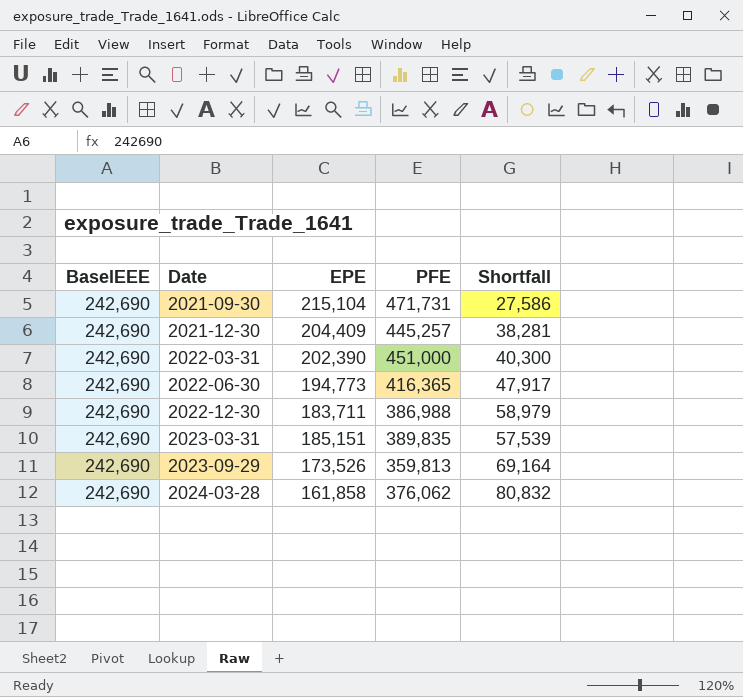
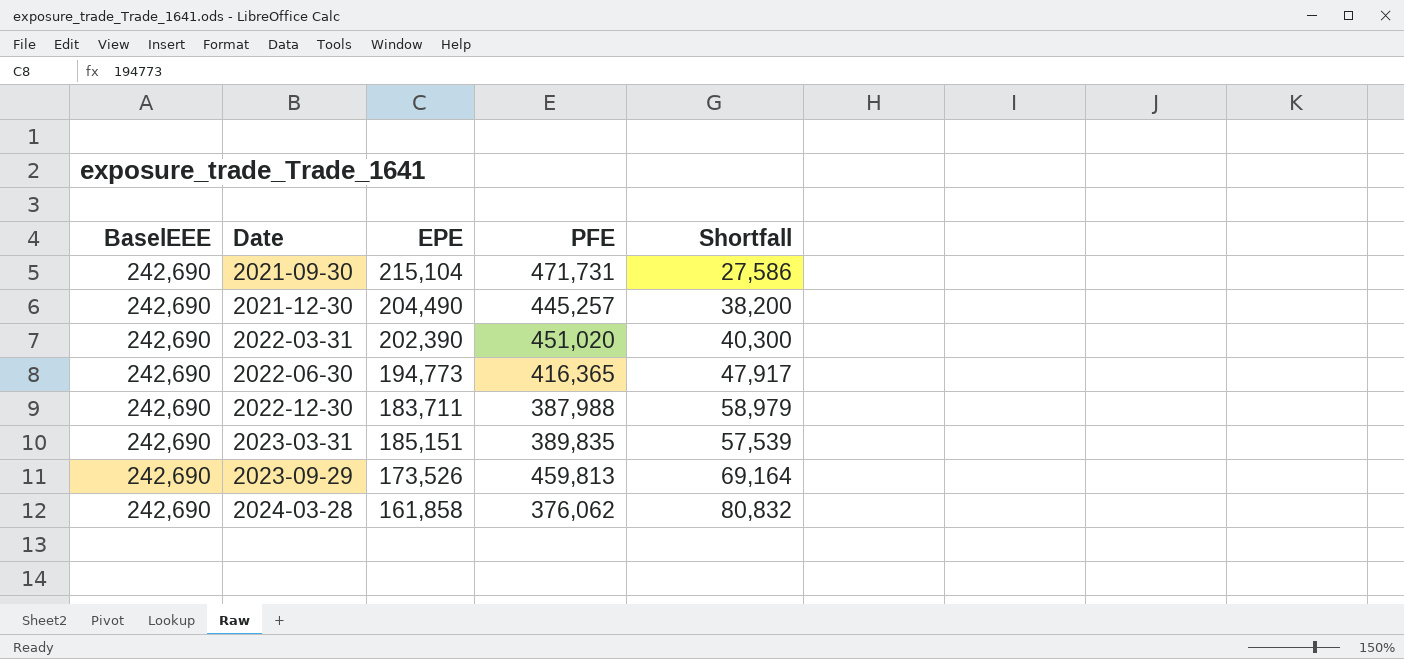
2021-12-30 | EPE: 204,409 -> 204,490
2021-12-30 | Shortfall: 38,281 -> 38,200
2022-03-31 | PFE: 451,000 -> 451,020
2022-12-30 | PFE: 386,988 -> 387,988
2023-09-29 | PFE: 359,813 -> 459,813

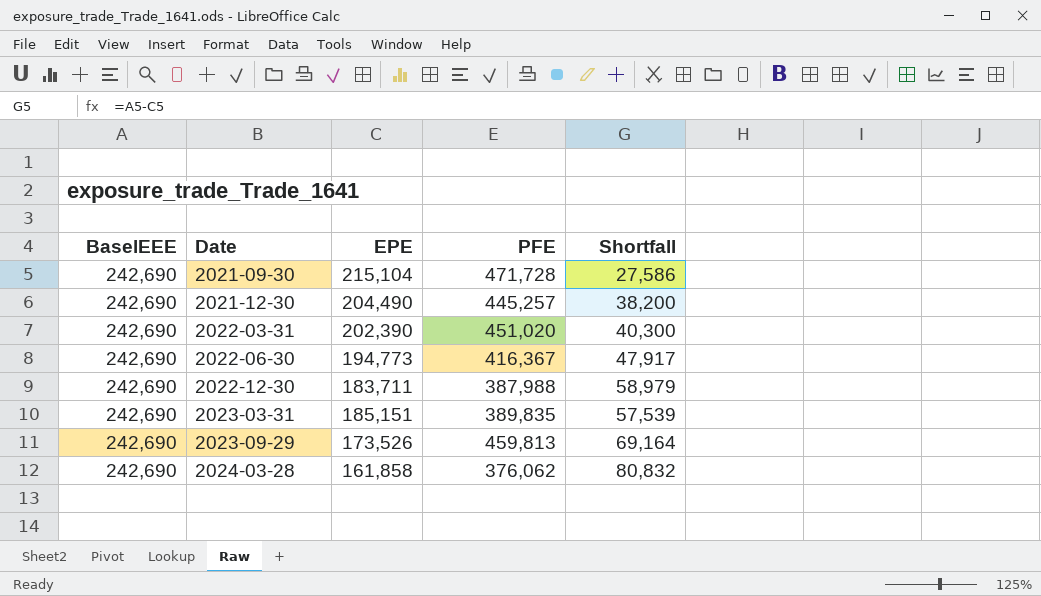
2021-09-30 | PFE: 471,731 -> 471,728
2022-06-30 | PFE: 416,365 -> 416,367

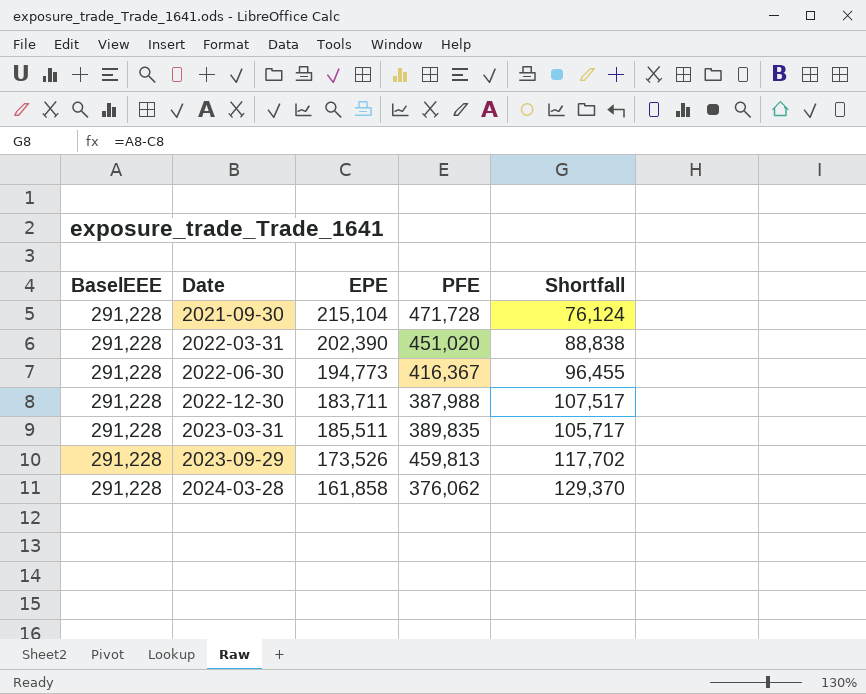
row 2021-12-30: 242,690 | 204,490 | 445,257 | 38,200 -> none
2021-09-30 | BaselEEE: 242,690 -> 291,228
2021-09-30 | Shortfall: 27,586 -> 76,124
2022-03-31 | BaselEEE: 242,690 -> 291,228
2022-03-31 | Shortfall: 40,300 -> 88,838
2022-06-30 | BaselEEE: 242,690 -> 291,228
2022-06-30 | Shortfall: 47,917 -> 96,455
2022-12-30 | BaselEEE: 242,690 -> 291,228
2022-12-30 | Shortfall: 58,979 -> 107,517
2023-03-31 | BaselEEE: 242,690 -> 291,228
2023-03-31 | EPE: 185,151 -> 185,511
2023-03-31 | Shortfall: 57,539 -> 105,717
2023-09-29 | BaselEEE: 242,690 -> 291,228
2023-09-29 | Shortfall: 69,164 -> 117,702
2024-03-28 | BaselEEE: 242,690 -> 291,228
2024-03-28 | Shortfall: 80,832 -> 129,370

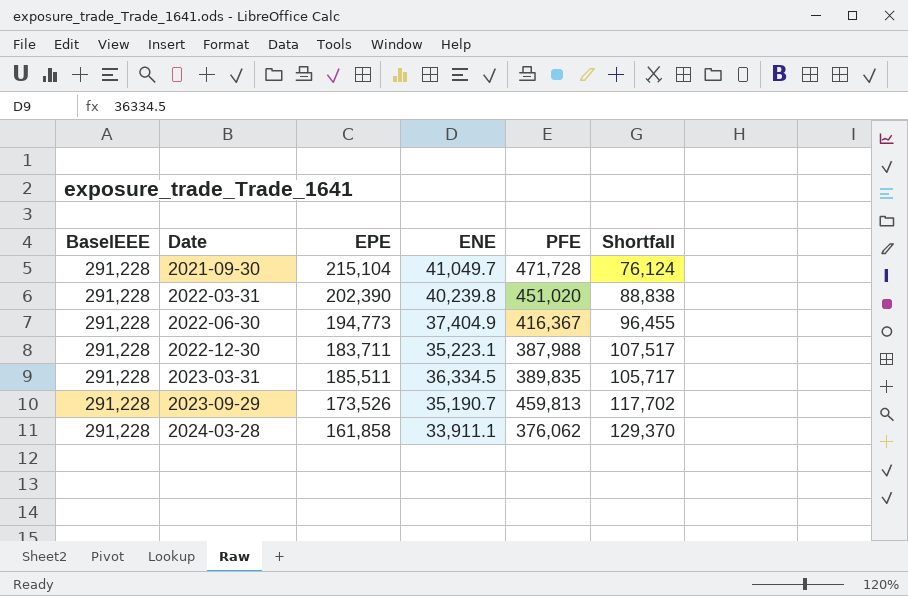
column ENE | position: none -> 4

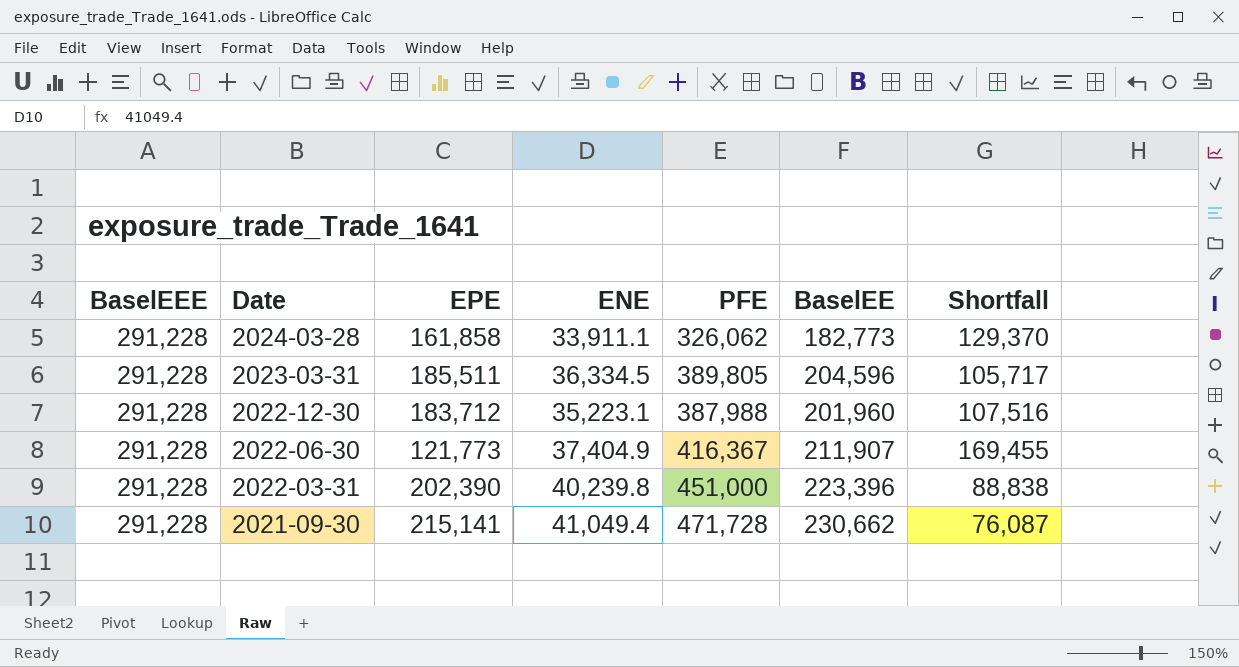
row order: Date ascending -> Date descending
column BaselEE | position: none -> 6
row 2023-09-29: 291,228 | 173,526 | 35,190.7 | 459,813 | 117,702 -> none
2024-03-28 | PFE: 376,062 -> 326,062
2023-03-31 | PFE: 389,835 -> 389,805
2022-12-30 | EPE: 183,711 -> 183,712
2022-12-30 | Shortfall: 107,517 -> 107,516
2022-06-30 | EPE: 194,773 -> 121,773
2022-06-30 | Shortfall: 96,455 -> 169,455
2022-03-31 | PFE: 451,020 -> 451,000
2021-09-30 | EPE: 215,104 -> 215,141
2021-09-30 | ENE: 41,049.7 -> 41,049.4
2021-09-30 | Shortfall: 76,124 -> 76,087

